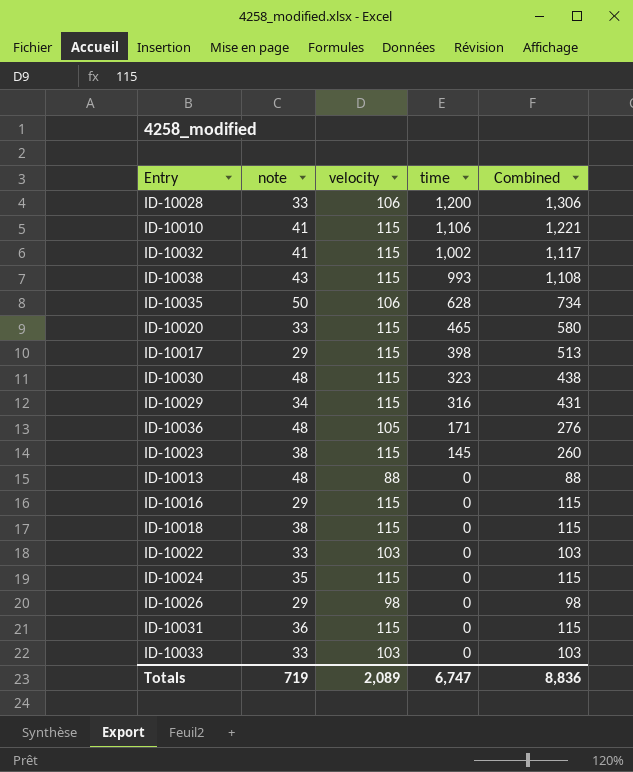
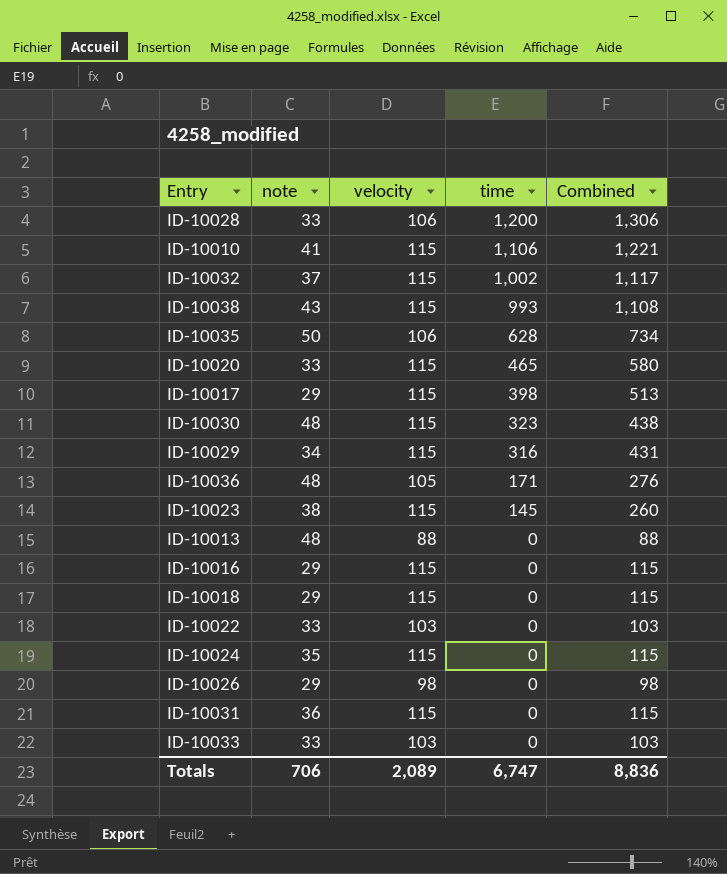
ID-10032 | note: 41 -> 37
ID-10018 | note: 38 -> 29
Totals | note: 719 -> 706

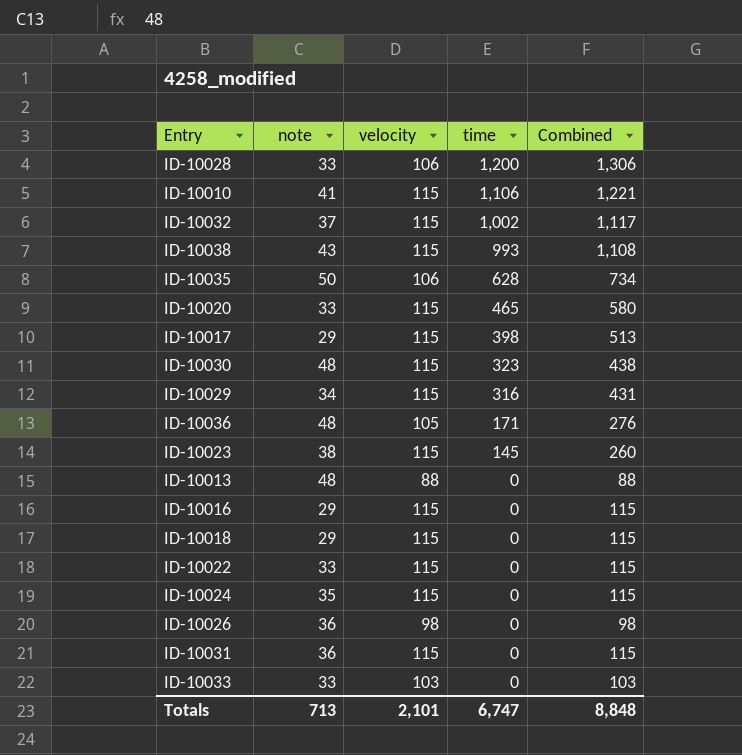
ID-10022 | velocity: 103 -> 115
ID-10022 | Combined: 103 -> 115
ID-10026 | note: 29 -> 36
Totals | note: 706 -> 713
Totals | velocity: 2,089 -> 2,101
Totals | Combined: 8,836 -> 8,848

